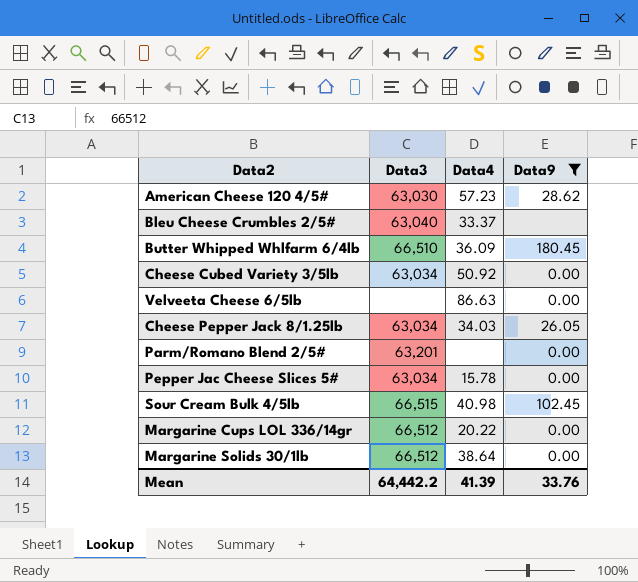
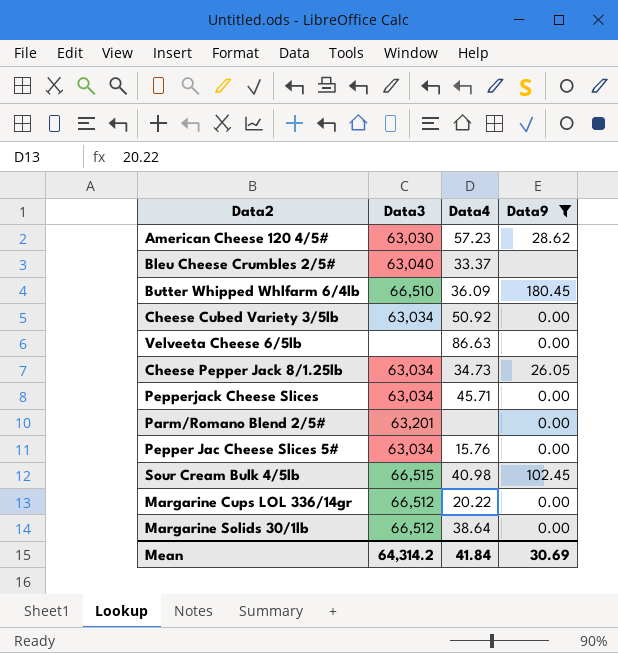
Cheese Pepper Jack 8/1.25lb | Data4: 34.03 -> 34.73
row Pepperjack Cheese Slices: none -> 63,034 | 45.71 | 0.00
Pepper Jac Cheese Slices 5# | Data4: 15.78 -> 15.76
Mean | Data3: 64,442.2 -> 64,314.2
Mean | Data4: 41.39 -> 41.84
Mean | Data9: 33.76 -> 30.69

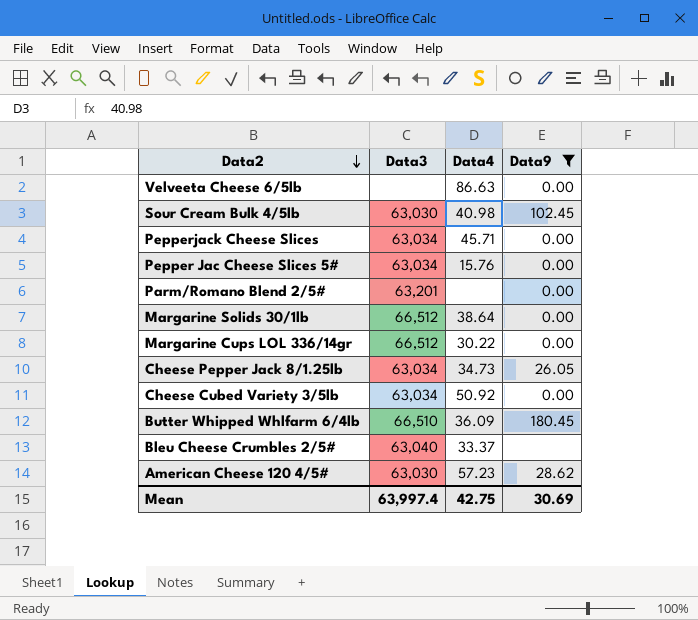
row order: none -> Data2 descending
Sour Cream Bulk 4/5lb | Data3: 66,515 -> 63,030
Margarine Cups LOL 336/14gr | Data4: 20.22 -> 30.22
Mean | Data3: 64,314.2 -> 63,997.4
Mean | Data4: 41.84 -> 42.75

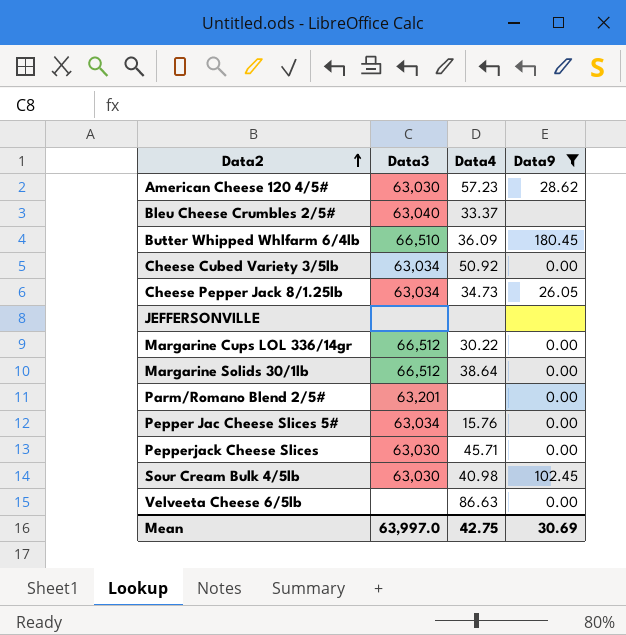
row order: Data2 descending -> Data2 ascending
row JEFFERSONVILLE: none -> none | none | none
Pepperjack Cheese Slices | Data3: 63,034 -> 63,030
Mean | Data3: 63,997.4 -> 63,997.0

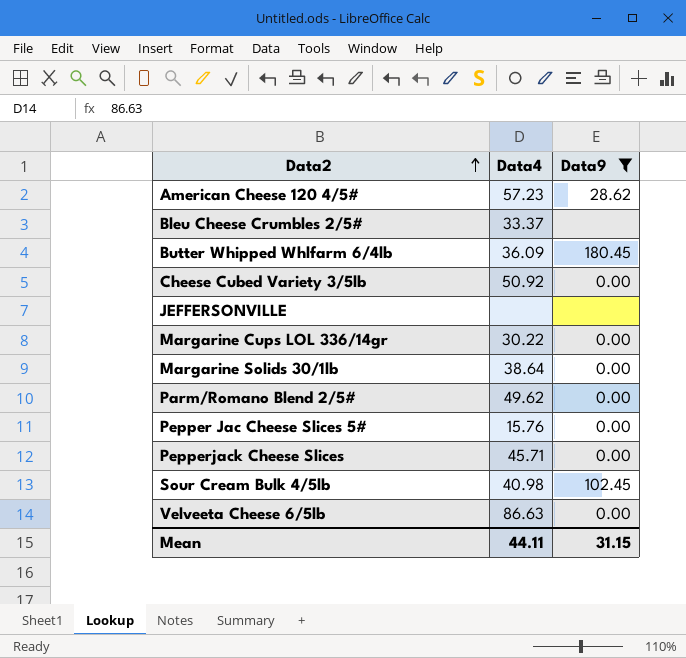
column Data3 | position: 2 -> none
row Cheese Pepper Jack 8/1.25lb: 63,034 | 34.73 | 26.05 -> none
Parm/Romano Blend 2/5# | Data4: none -> 49.62
Mean | Data4: 42.75 -> 44.11
Mean | Data9: 30.69 -> 31.15

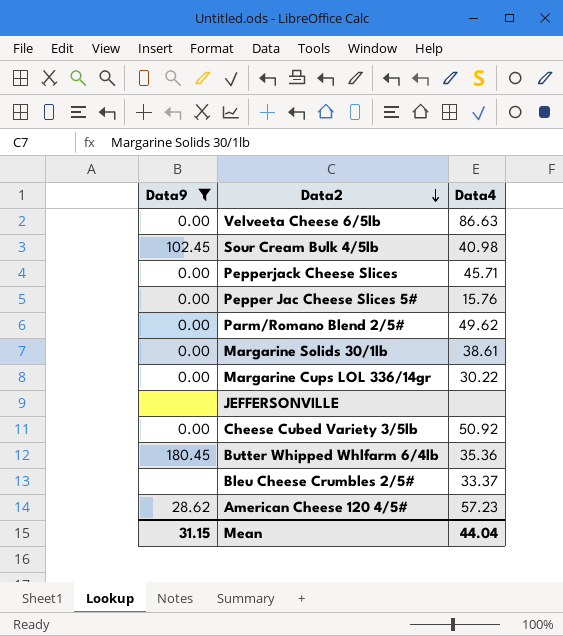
row order: Data2 ascending -> Data2 descending
column Data9 | position: 3 -> 1
Margarine Solids 30/1lb | Data4: 38.64 -> 38.61
Butter Whipped Whlfarm 6/4lb | Data4: 36.09 -> 35.36
Mean | Data4: 44.11 -> 44.04

